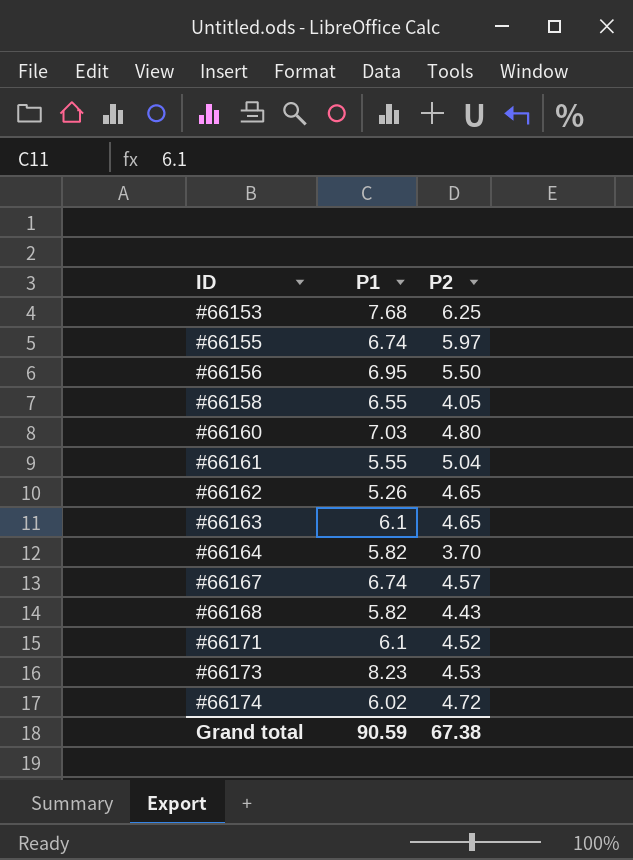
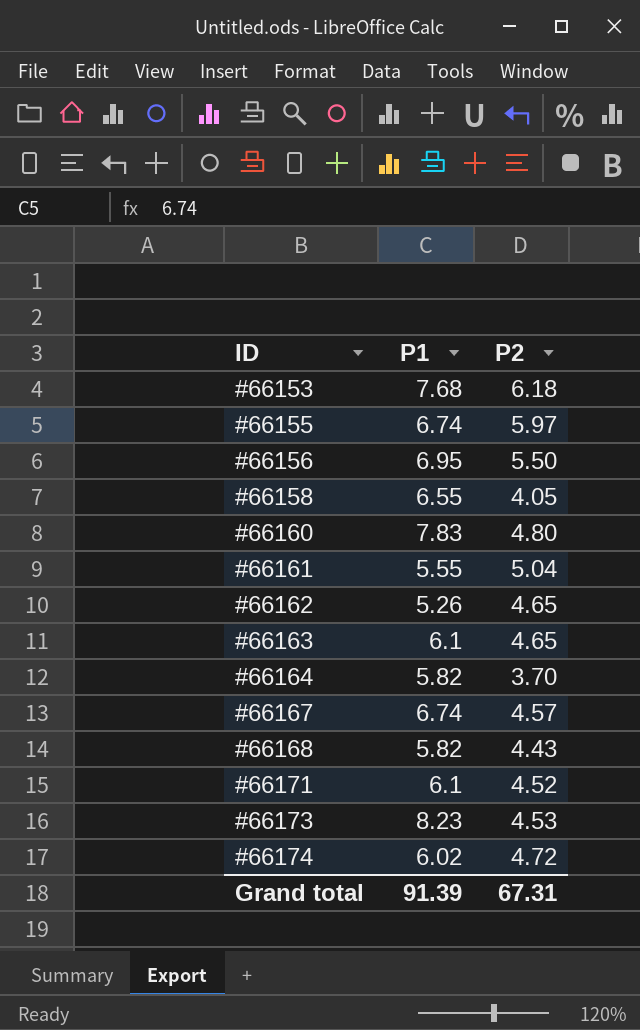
#66153 | P2: 6.25 -> 6.18
#66160 | P1: 7.03 -> 7.83
Grand total | P1: 90.59 -> 91.39
Grand total | P2: 67.38 -> 67.31

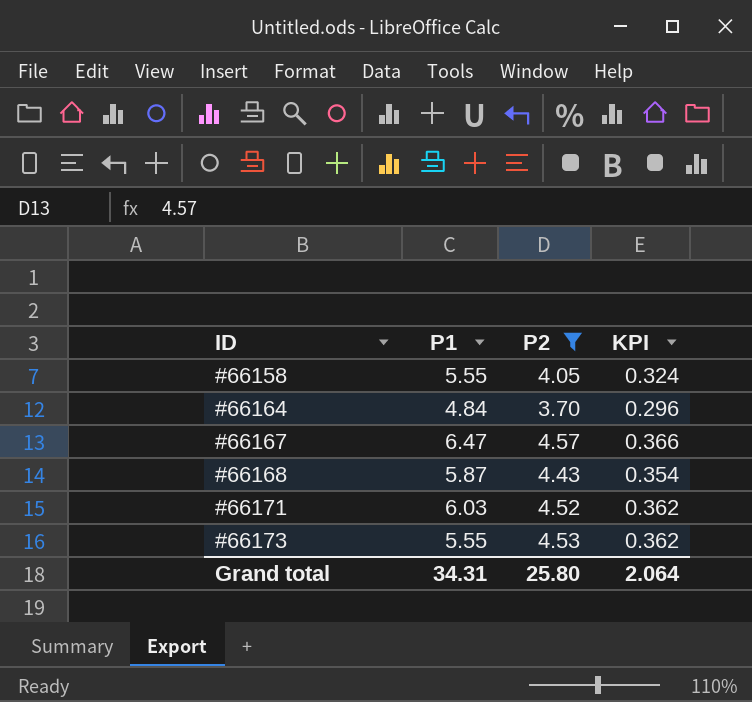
filter: none -> P2 <= 4.57
column KPI | formula: none -> [P2] * 0.08
#66158 | P1: 6.55 -> 5.55
#66164 | P1: 5.82 -> 4.84
#66167 | P1: 6.74 -> 6.47
#66168 | P1: 5.82 -> 5.87
#66171 | P1: 6.1 -> 6.03
#66173 | P1: 8.23 -> 5.55
Grand total | P1: 91.39 -> 34.31
Grand total | P2: 67.31 -> 25.80

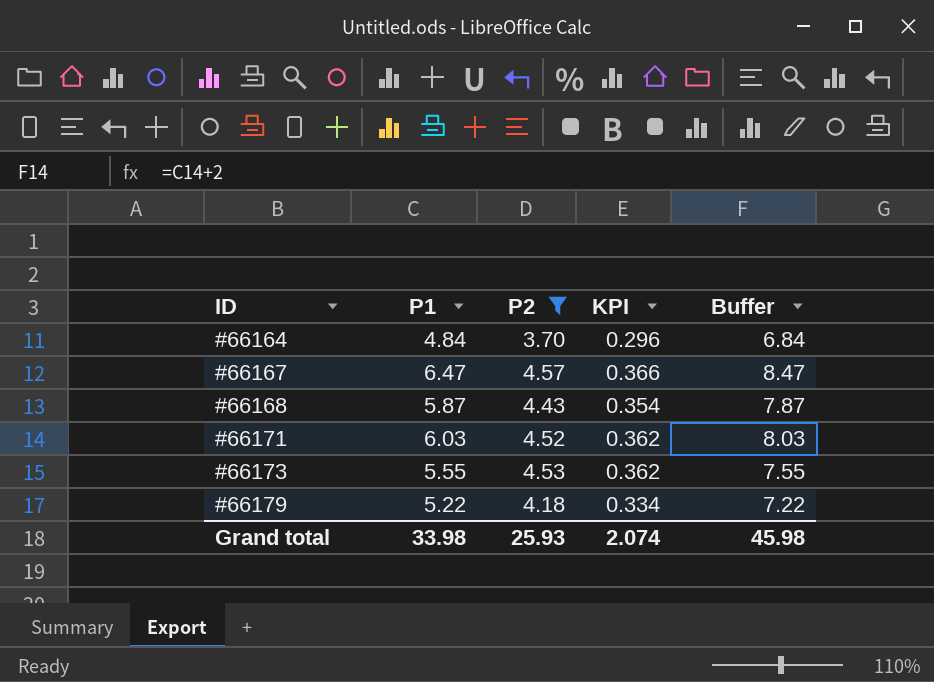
column Buffer | formula: none -> [P1] + 2
row #66158: 5.55 | 4.05 | 0.324 -> none
row #66179: none -> 5.22 | 4.18 | 0.334 | 7.22
Grand total | P1: 34.31 -> 33.98
Grand total | P2: 25.80 -> 25.93
Grand total | KPI: 2.064 -> 2.074

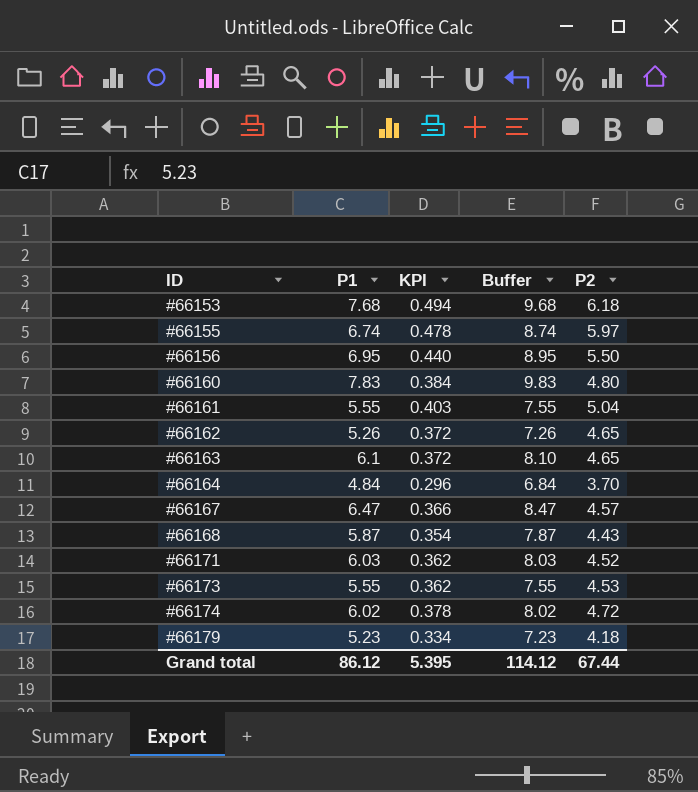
filter: P2 <= 4.57 -> none
column P2 | position: 3 -> 5
#66179 | P1: 5.22 -> 5.23
#66179 | Buffer: 7.22 -> 7.23
Grand total | P1: 33.98 -> 86.12
Grand total | KPI: 2.074 -> 5.395
Grand total | Buffer: 45.98 -> 114.12
Grand total | P2: 25.93 -> 67.44

